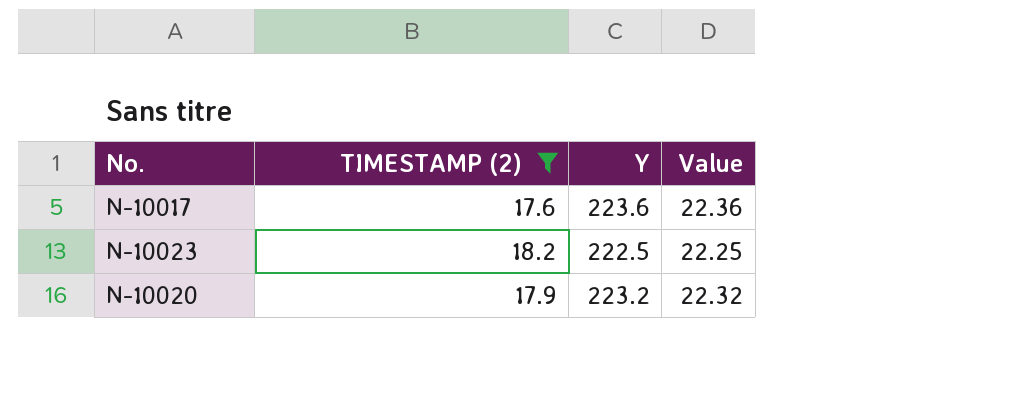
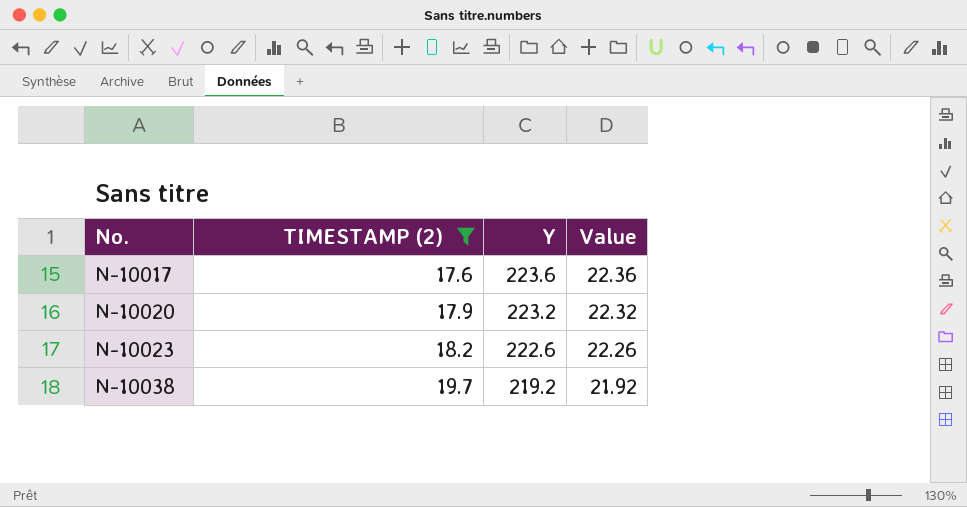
row order: none -> No. ascending
N-10023 | Y: 222.5 -> 222.6
N-10023 | Value: 22.25 -> 22.26
row N-10038: none -> 19.7 | 219.2 | 21.92

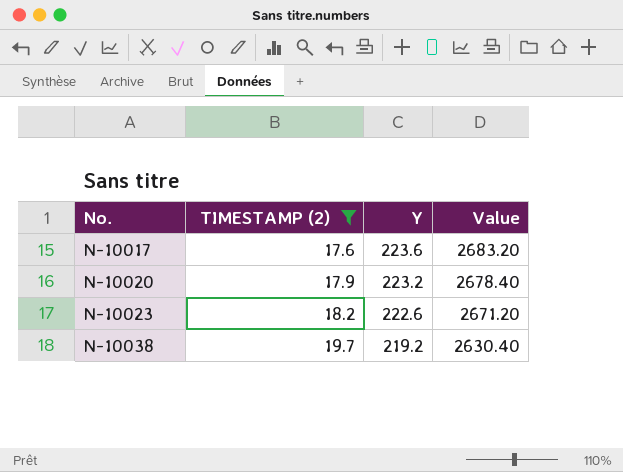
column Value | formula: [Y] * 0.1 -> [Y] * 12

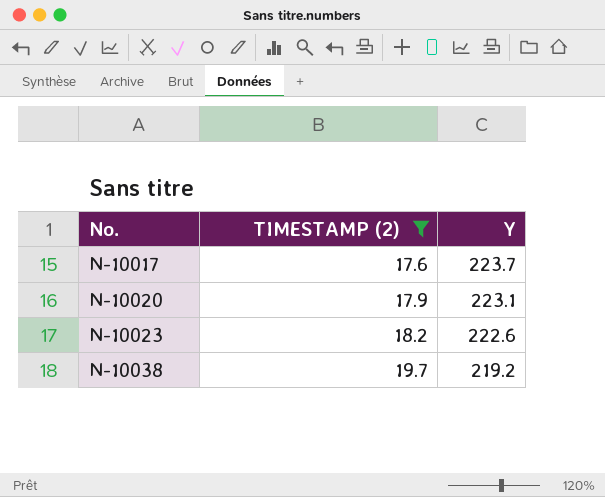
column Value | formula: [Y] * 12 -> none
N-10017 | Y: 223.6 -> 223.7
N-10020 | Y: 223.2 -> 223.1

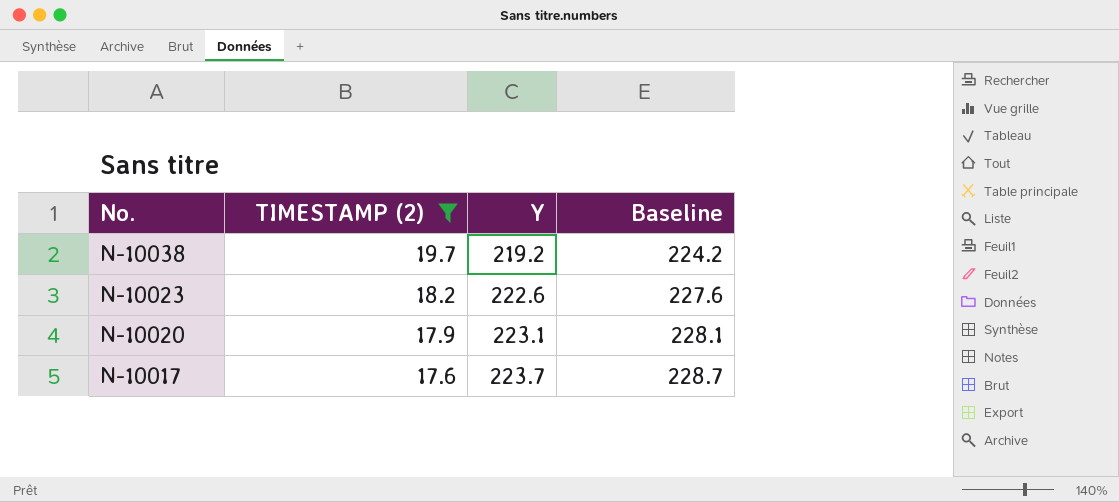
row order: No. ascending -> No. descending
column Baseline | formula: none -> [Y] + 5

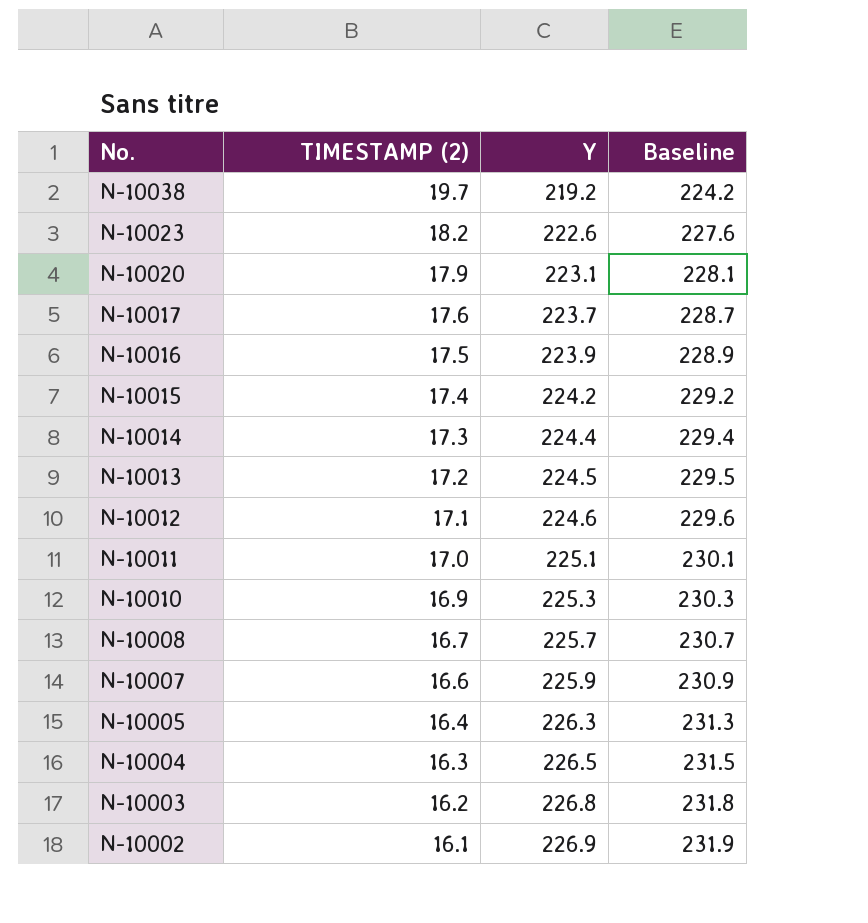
filter: TIMESTAMP (2) >= 17.6 -> none

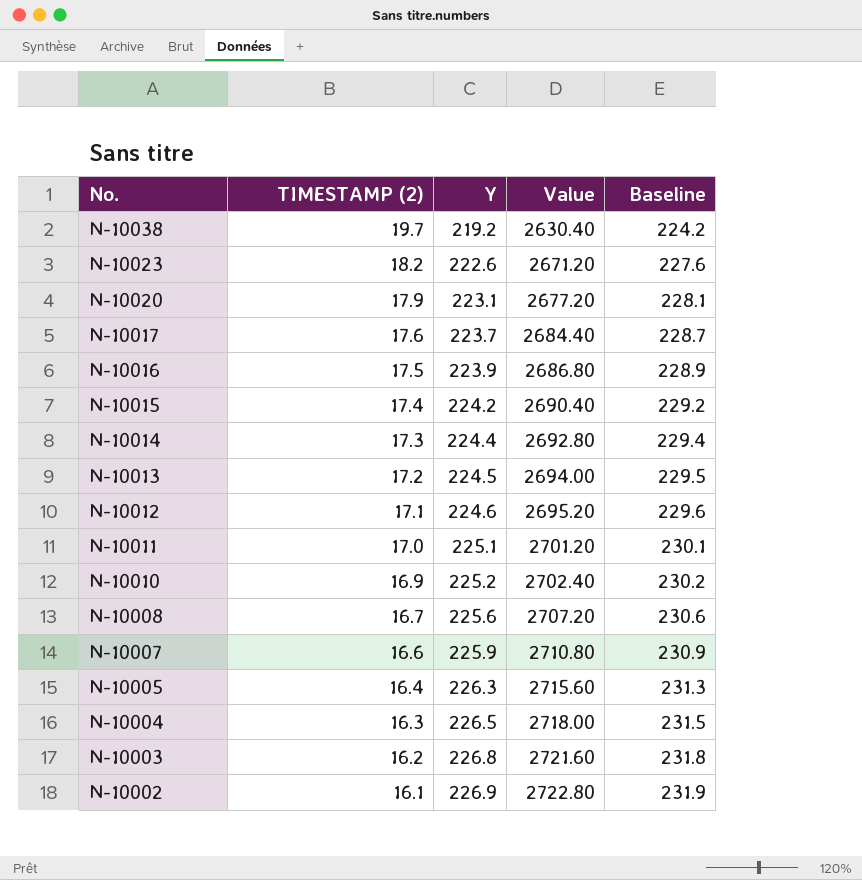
column Value | formula: none -> [Y] * 12
N-10010 | Y: 225.3 -> 225.2
N-10010 | Baseline: 230.3 -> 230.2
N-10008 | Y: 225.7 -> 225.6
N-10008 | Baseline: 230.7 -> 230.6

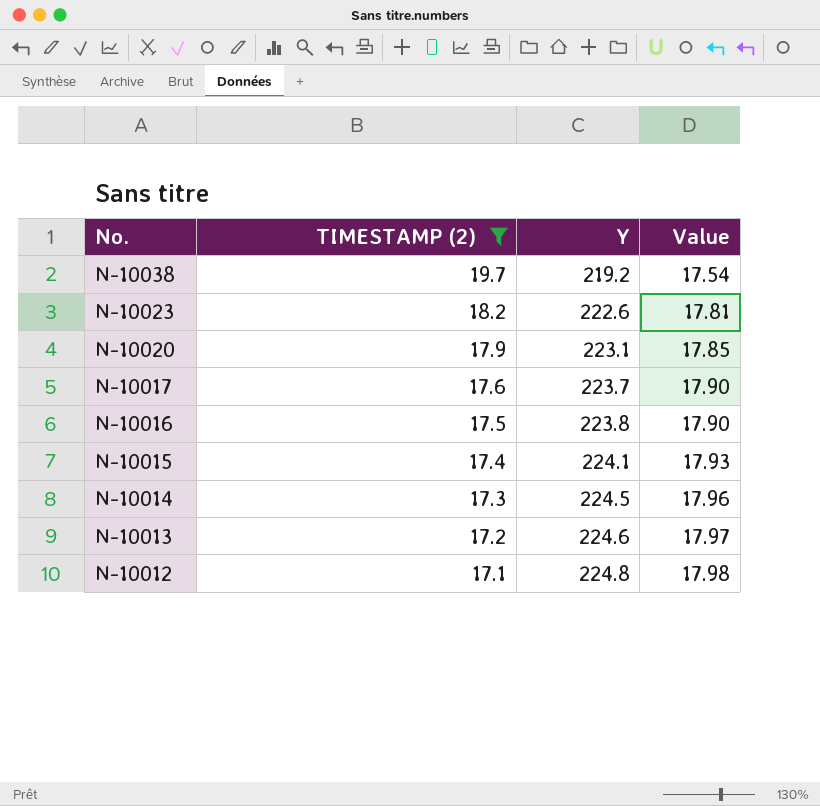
filter: none -> TIMESTAMP (2) >= 17.1
column Baseline | formula: [Y] + 5 -> none
column Value | formula: [Y] * 12 -> [Y] * 0.08
N-10016 | Y: 223.9 -> 223.8
N-10015 | Y: 224.2 -> 224.1
N-10014 | Y: 224.4 -> 224.5
N-10013 | Y: 224.5 -> 224.6
N-10012 | Y: 224.6 -> 224.8

